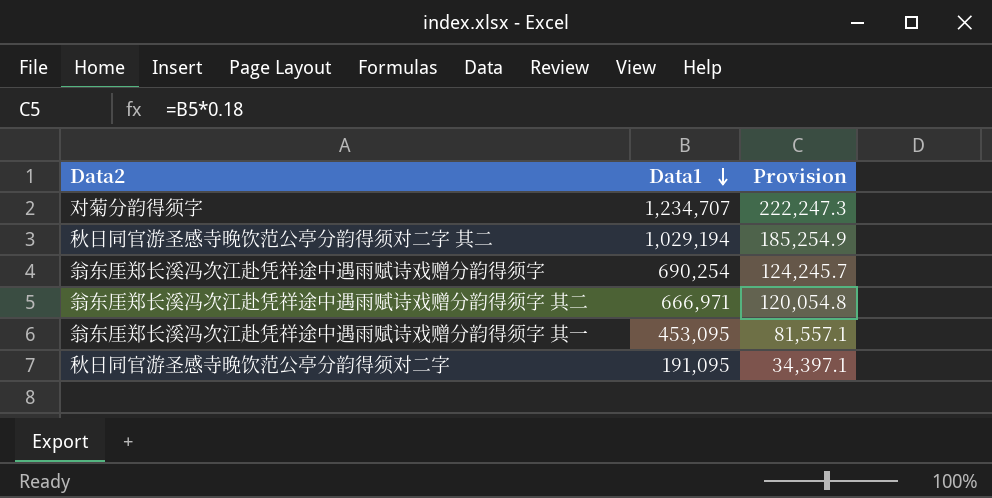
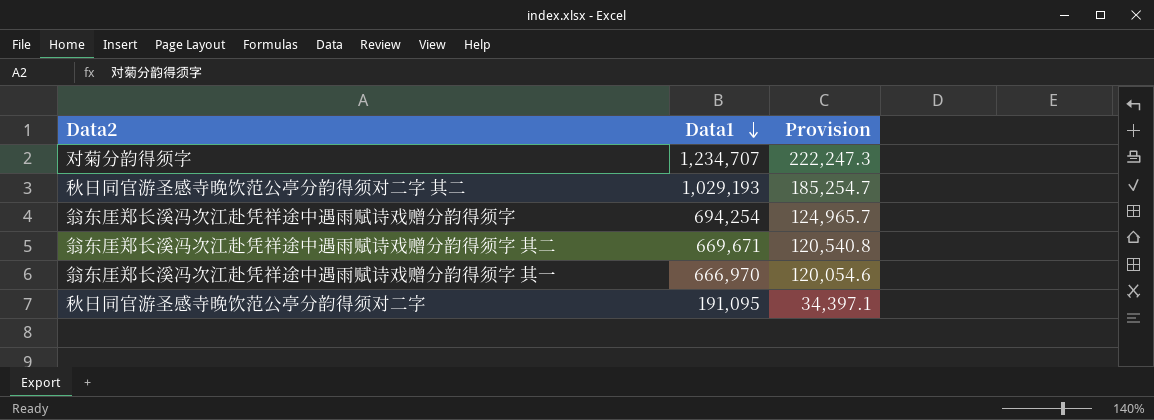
秋日同官游圣感寺晚饮范公亭分韵得须对二字 其二 | Data1: 1,029,194 -> 1,029,193
秋日同官游圣感寺晚饮范公亭分韵得须对二字 其二 | Provision: 185,254.9 -> 185,254.7
翁东厓郑长溪冯次江赴凭祥途中遇雨赋诗戏赠分韵得须字 | Data1: 690,254 -> 694,254
翁东厓郑长溪冯次江赴凭祥途中遇雨赋诗戏赠分韵得须字 | Provision: 124,245.7 -> 124,965.7
翁东厓郑长溪冯次江赴凭祥途中遇雨赋诗戏赠分韵得须字 其二 | Data1: 666,971 -> 669,671
翁东厓郑长溪冯次江赴凭祥途中遇雨赋诗戏赠分韵得须字 其二 | Provision: 120,054.8 -> 120,540.8
翁东厓郑长溪冯次江赴凭祥途中遇雨赋诗戏赠分韵得须字 其一 | Data1: 453,095 -> 666,970
翁东厓郑长溪冯次江赴凭祥途中遇雨赋诗戏赠分韵得须字 其一 | Provision: 81,557.1 -> 120,054.6

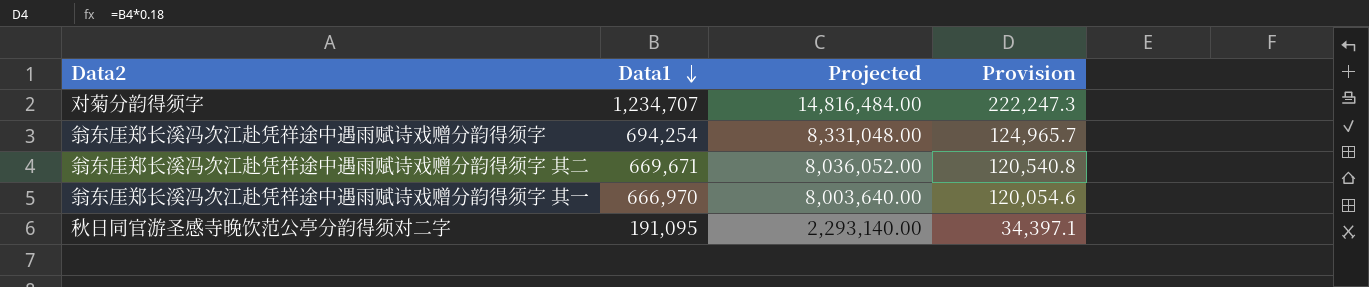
column Projected | formula: none -> [Data1] * 12
row 秋日同官游圣感寺晚饮范公亭分韵得须对二字 其二: 1,029,193 | 185,254.7 -> none

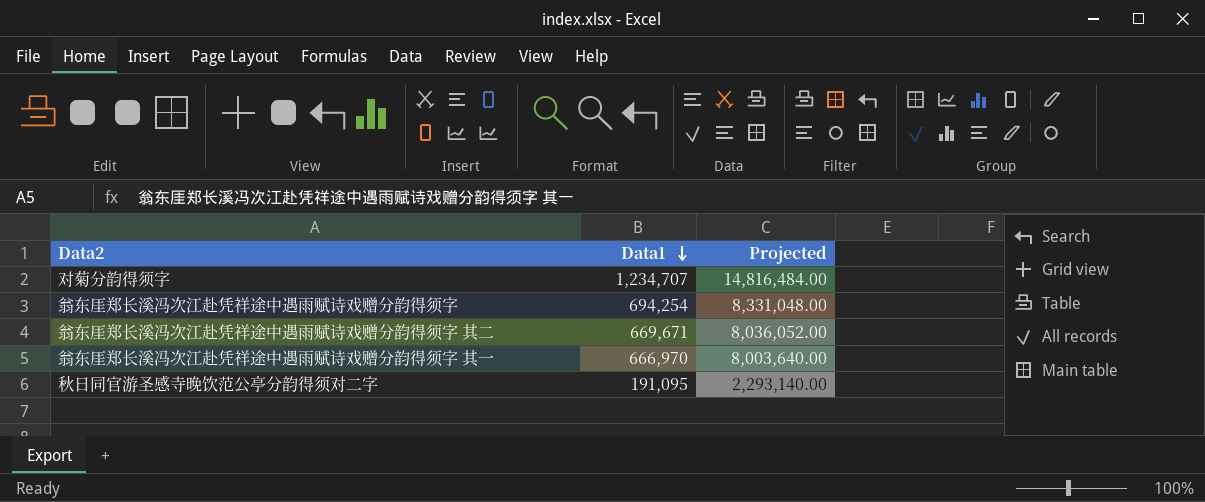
column Provision | formula: [Data1] * 0.18 -> none

